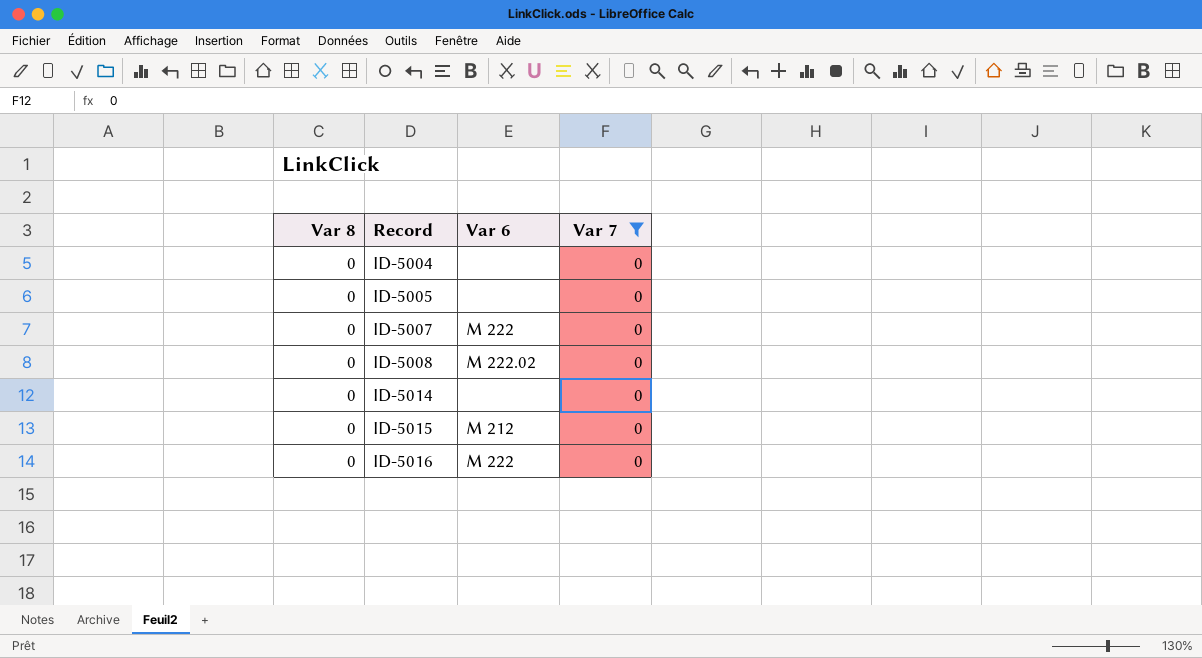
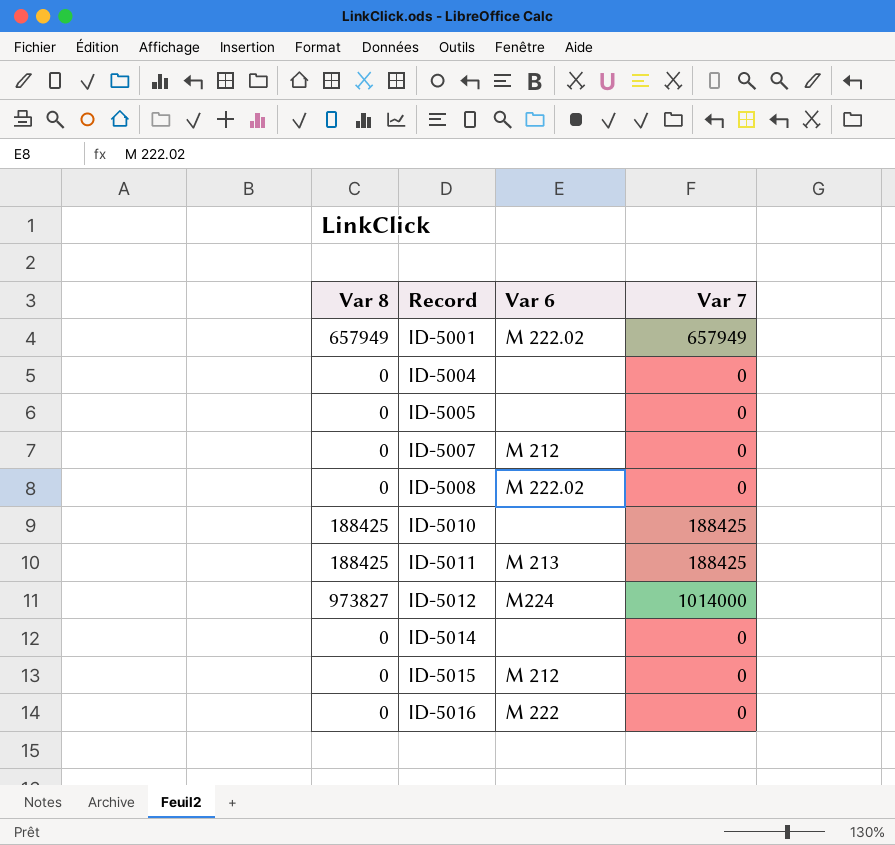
filter: Var 7 = 0 -> none
ID-5007 | Var 6: М 222 -> М 212

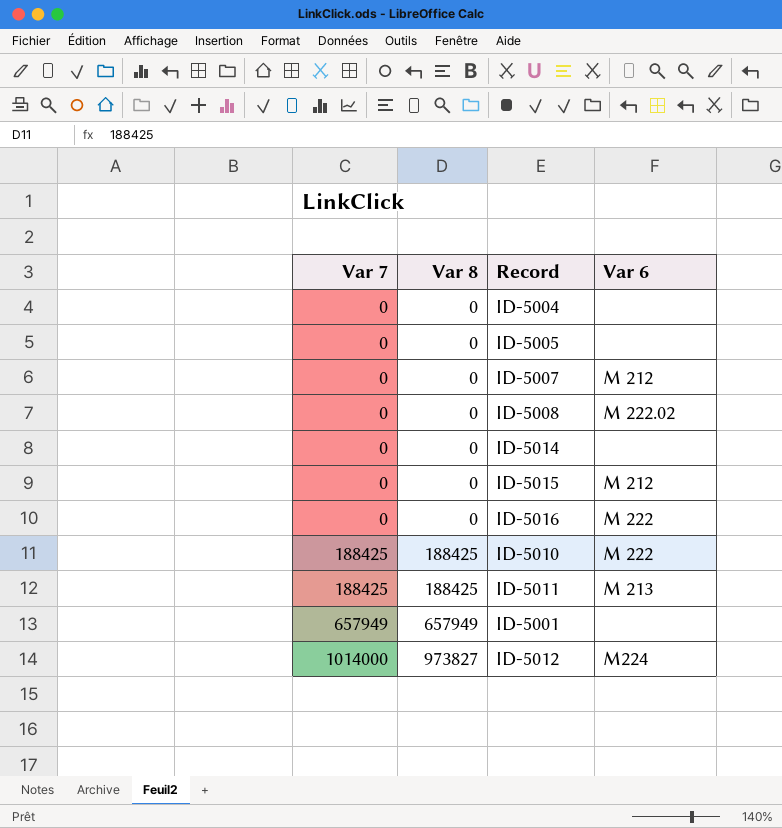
row order: Record ascending -> Var 7 ascending
column Var 7 | position: 4 -> 1
ID-5010 | Var 6: none -> М 222
ID-5001 | Var 6: М 222.02 -> none

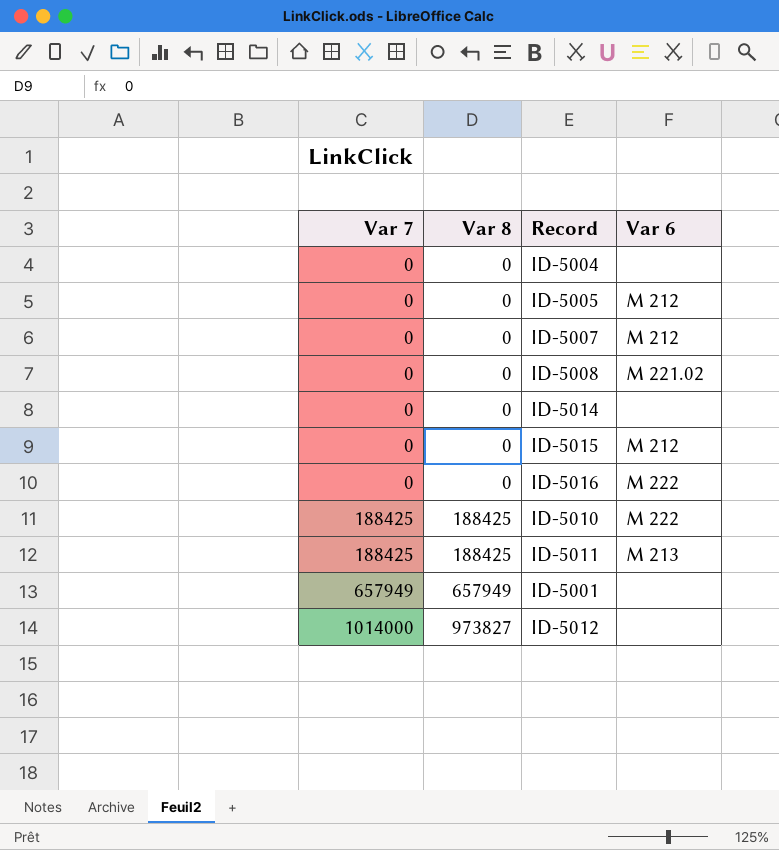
ID-5005 | Var 6: none -> М 212
ID-5008 | Var 6: М 222.02 -> М 221.02
ID-5012 | Var 6: М224 -> none

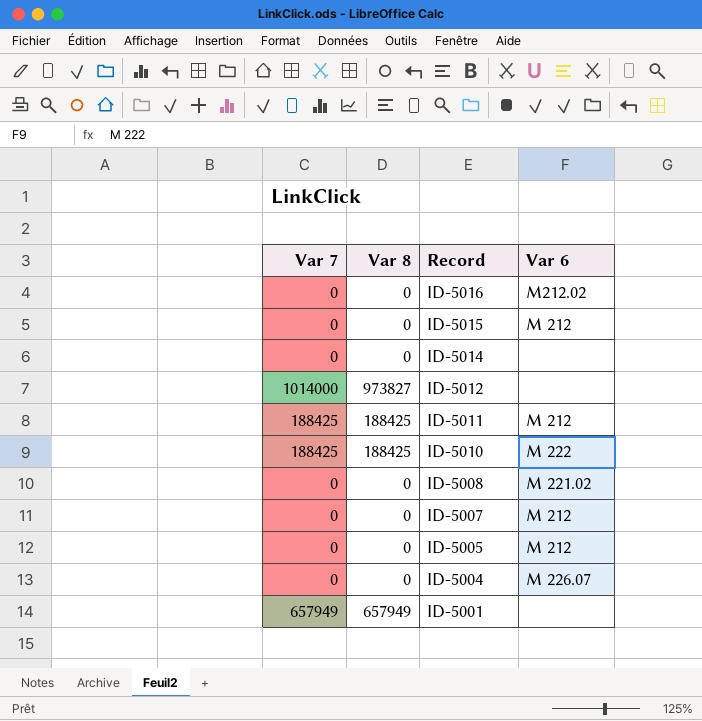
row order: Var 7 ascending -> Record descending
ID-5016 | Var 6: М 222 -> М212.02
ID-5011 | Var 6: М 213 -> М 212
ID-5004 | Var 6: none -> М 226.07

